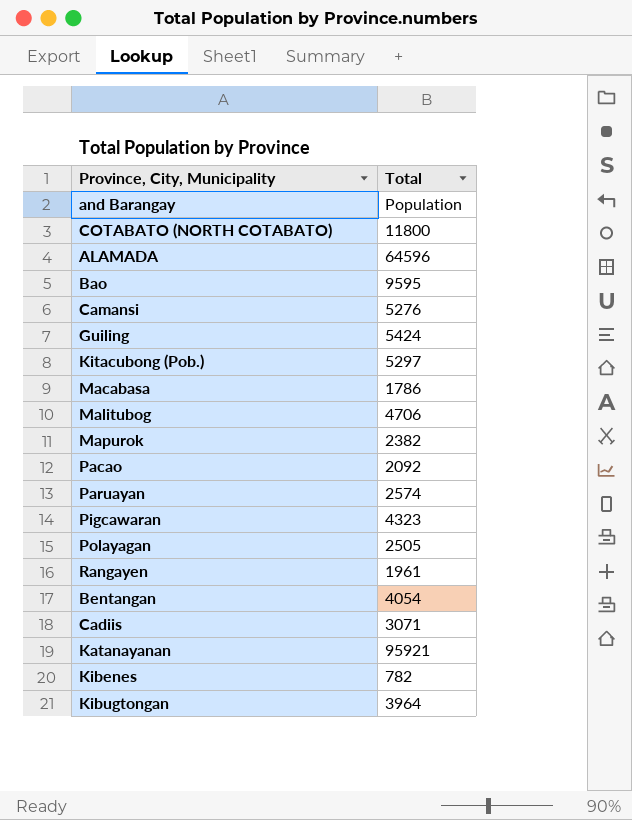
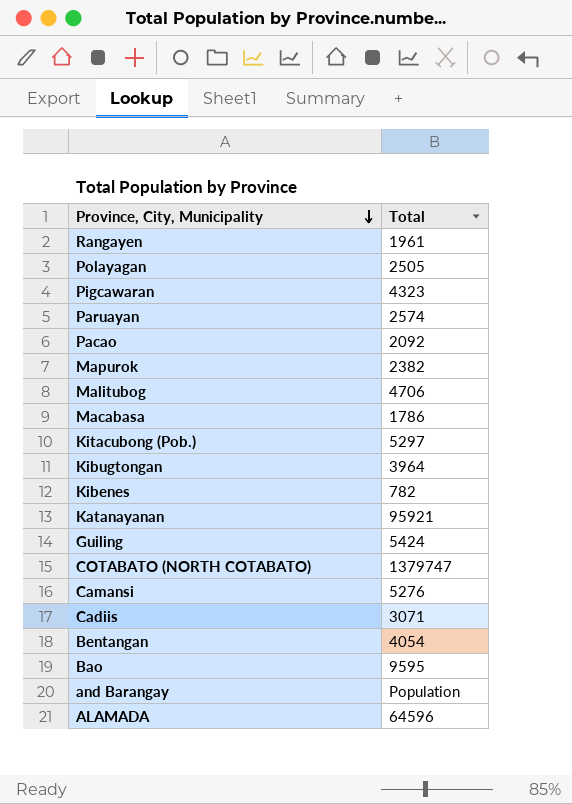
row order: none -> Province, City, Municipality descending
COTABATO (NORTH COTABATO) | Total: 11800 -> 1379747

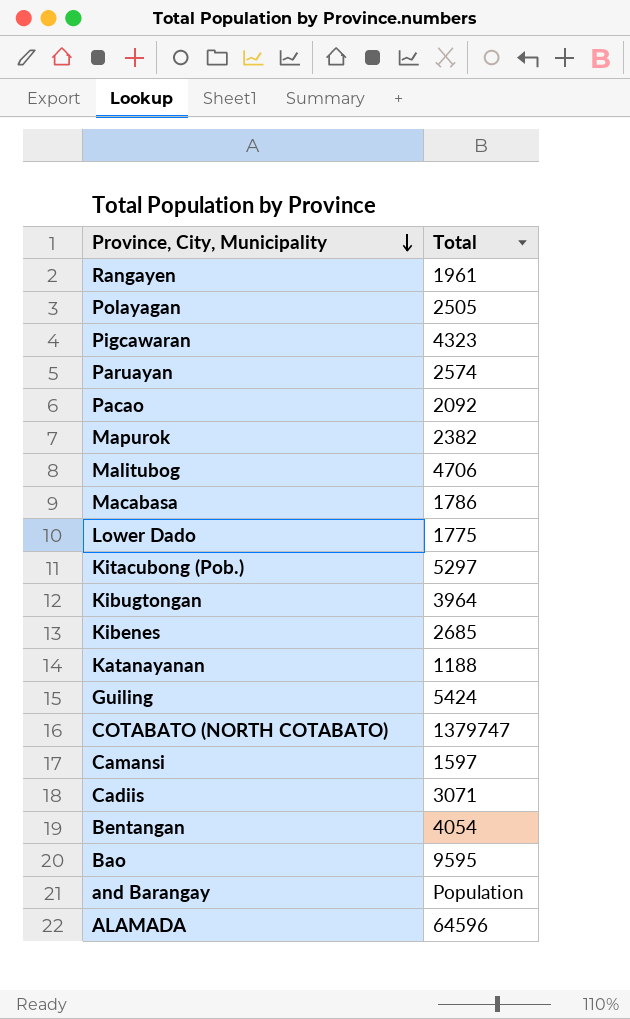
row Lower Dado: none -> 1775
Kibenes | Total: 782 -> 2685
Katanayanan | Total: 95921 -> 1188
Camansi | Total: 5276 -> 1597

